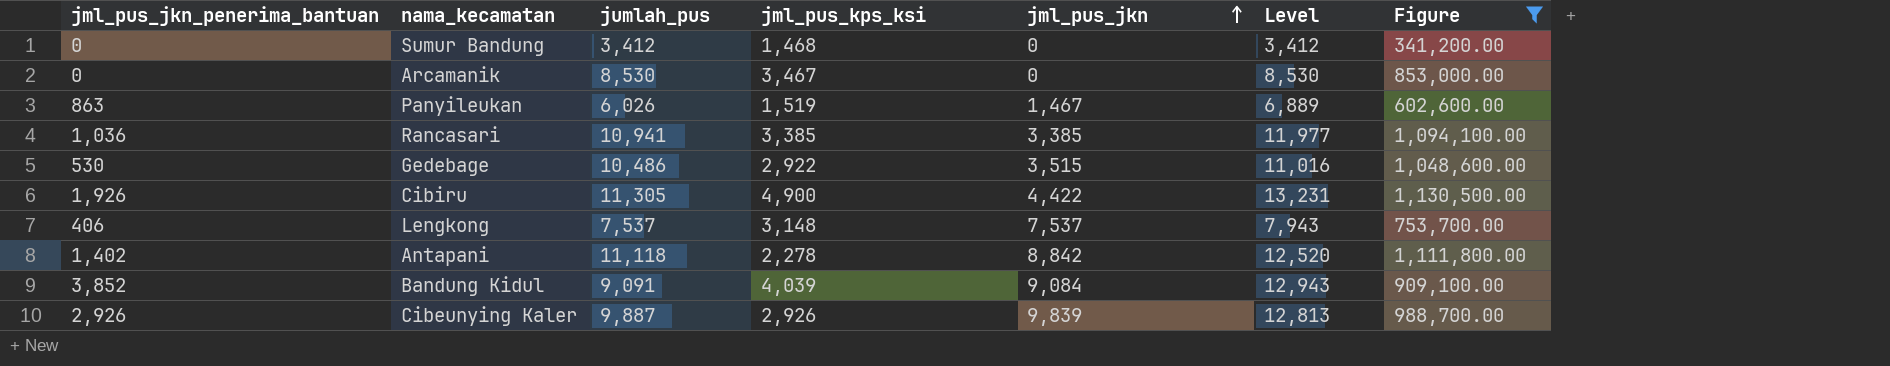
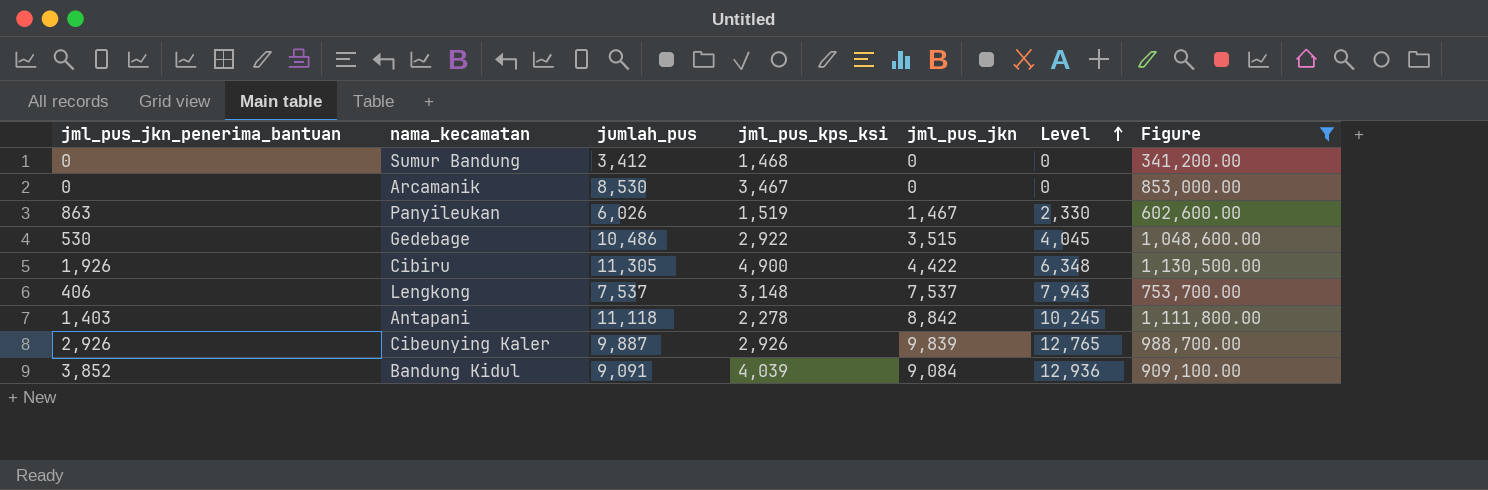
row order: jml_pus_jkn ascending -> Level ascending
column Level | formula: [jml_pus_jkn_penerima_bantuan] + [jumlah_pus] -> [jml_pus_jkn_penerima_bantuan] + [jml_pus_jkn]
row Rancasari: 1,036 | 10,941 | 3,385 | 3,385 | 11,977 | 1,094,100.00 -> none
Antapani | jml_pus_jkn_penerima_bantuan: 1,402 -> 1,403

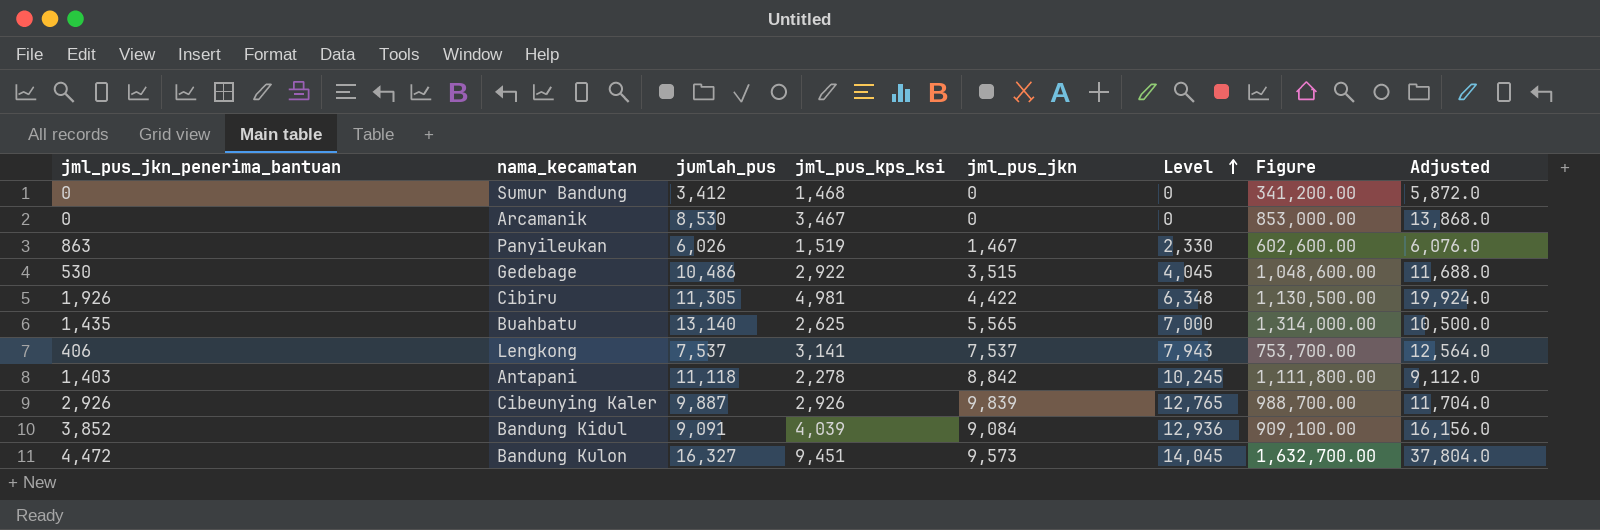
filter: Figure <= 1,130,500.00 -> none
column Adjusted | formula: none -> [jml_pus_kps_ksi] * 4
Cibiru | jml_pus_kps_ksi: 4,900 -> 4,981
Lengkong | jml_pus_kps_ksi: 3,148 -> 3,141

